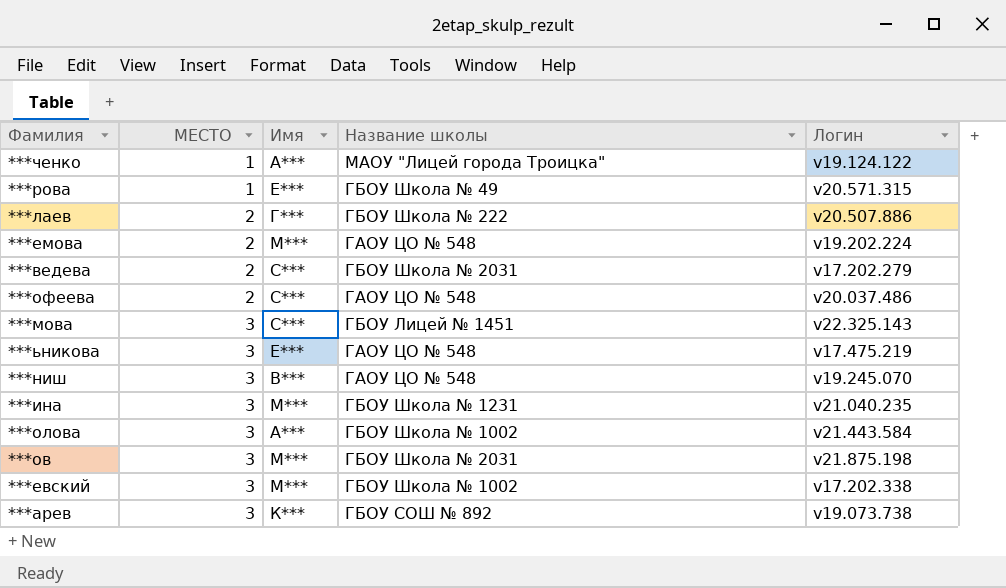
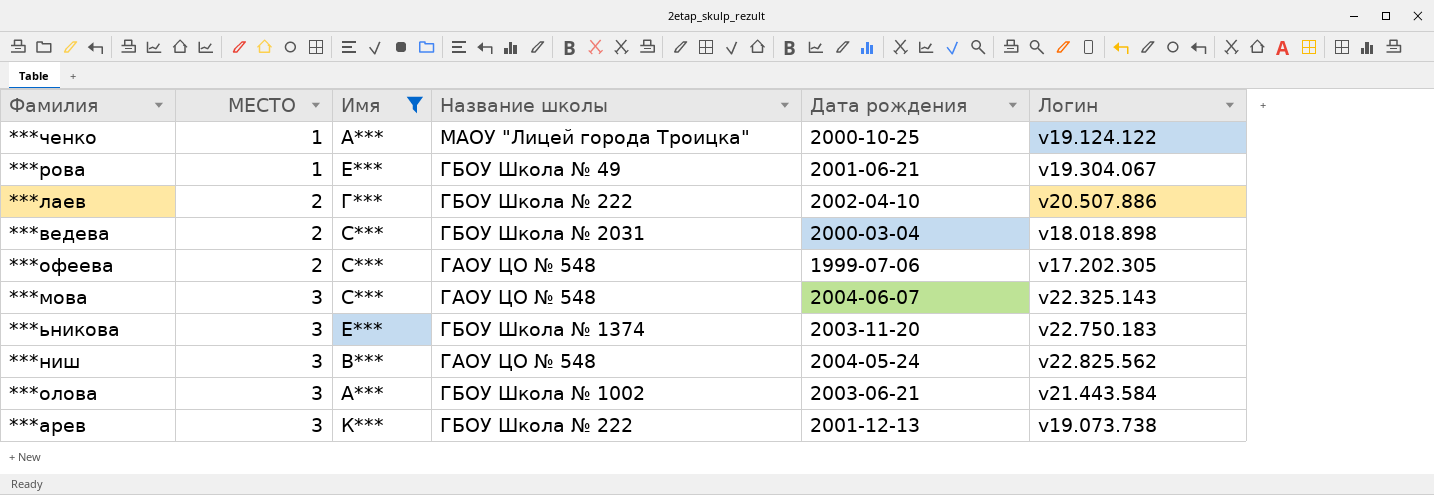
filter: none -> Имя != М***
column Дата рождения | position: none -> 5
***рова | Логин: v20.571.315 -> v19.304.067
***ведева | Логин: v17.202.279 -> v18.018.898
***офеева | Логин: v20.037.486 -> v17.202.305
***мова | Название школы: ГБОУ Лицей № 1451 -> ГАОУ ЦО № 548
***ьникова | Название школы: ГАОУ ЦО № 548 -> ГБОУ Школа № 1374
***ьникова | Логин: v17.475.219 -> v22.750.183
***ниш | Логин: v19.245.070 -> v22.825.562
***арев | Название школы: ГБОУ СОШ № 892 -> ГБОУ Школа № 222

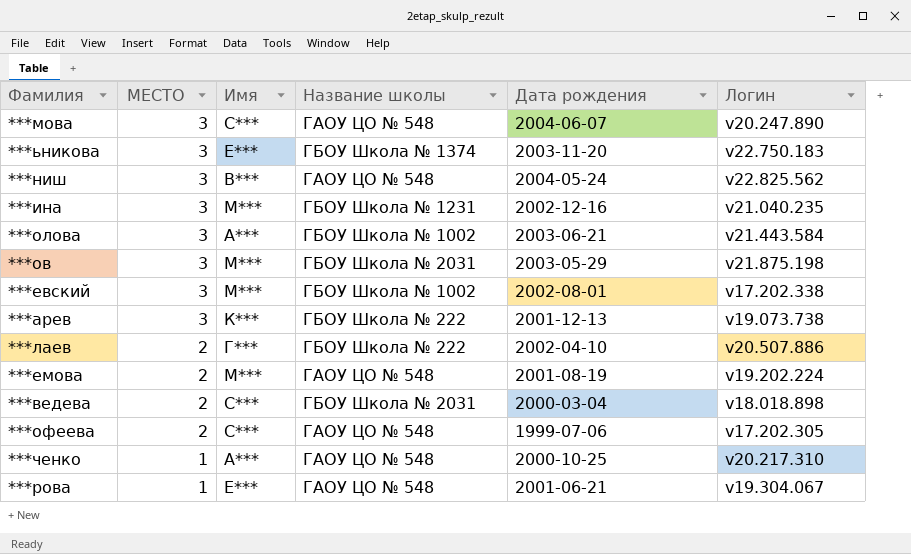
filter: Имя != М*** -> none
row order: МЕСТО ascending -> МЕСТО descending
***мова | Логин: v22.325.143 -> v20.247.890
***ченко | Название школы: МАОУ "Лицей города Троицка" -> ГАОУ ЦО № 548
***ченко | Логин: v19.124.122 -> v20.217.310
***рова | Название школы: ГБОУ Школа № 49 -> ГАОУ ЦО № 548

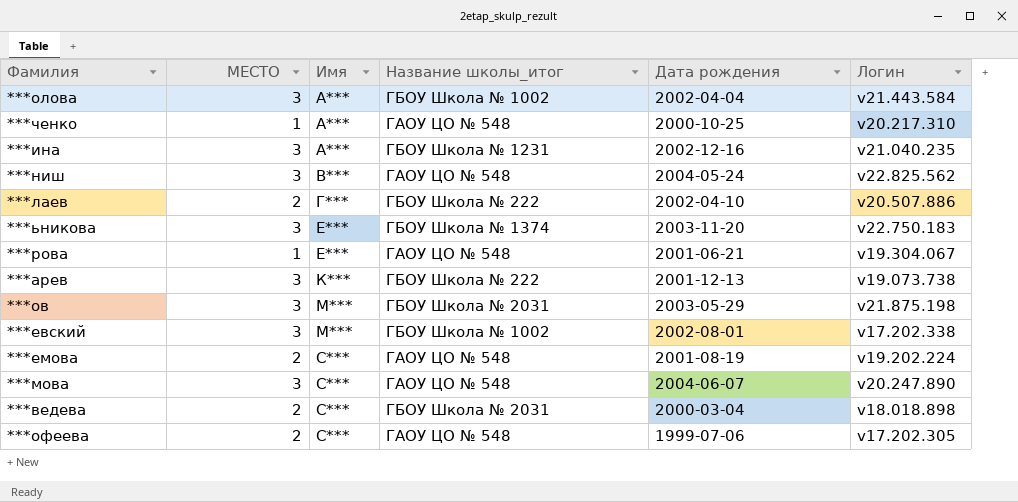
row order: МЕСТО descending -> Имя ascending
column name: Название школы -> Название школы_итог
***олова | Дата рождения: 2003-06-21 -> 2002-04-04
***ина | Имя: М*** -> А***
***емова | Имя: М*** -> С***

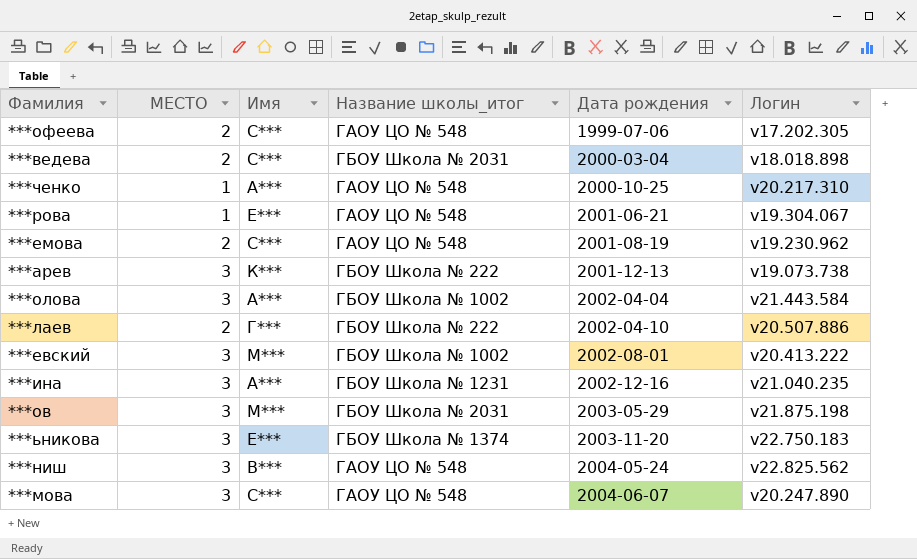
row order: Имя ascending -> Дата рождения ascending
***емова | Логин: v19.202.224 -> v19.230.962
***евский | Логин: v17.202.338 -> v20.413.222

